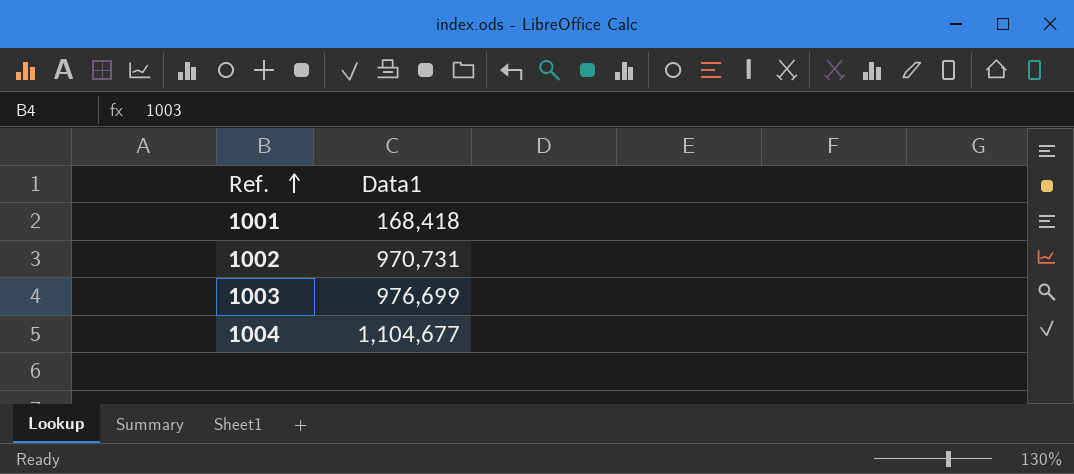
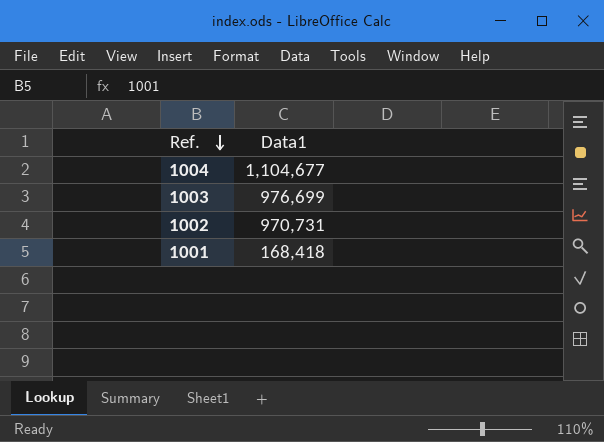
row order: Ref. ascending -> Ref. descending

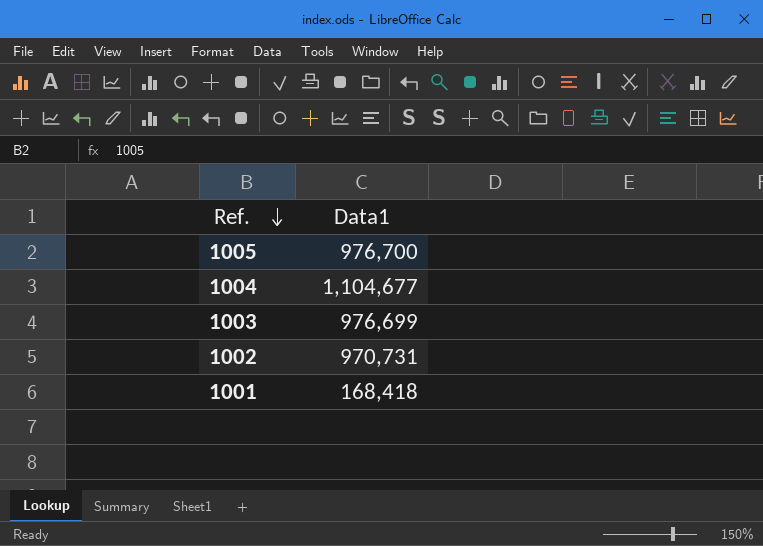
row 1005: none -> 976,700

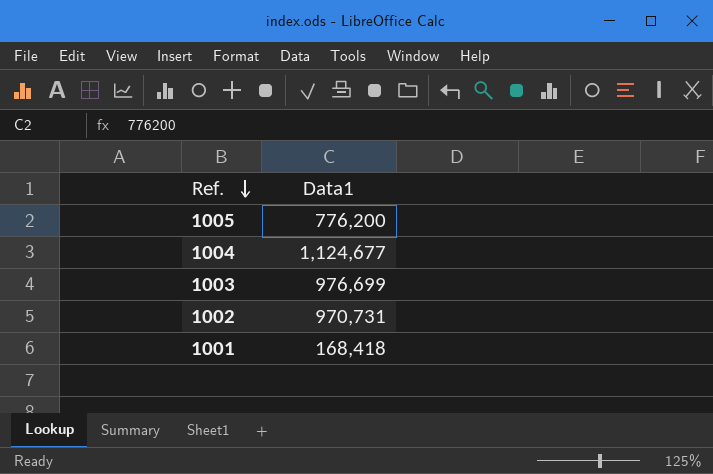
1005 | Data1: 976,700 -> 776,200
1004 | Data1: 1,104,677 -> 1,124,677

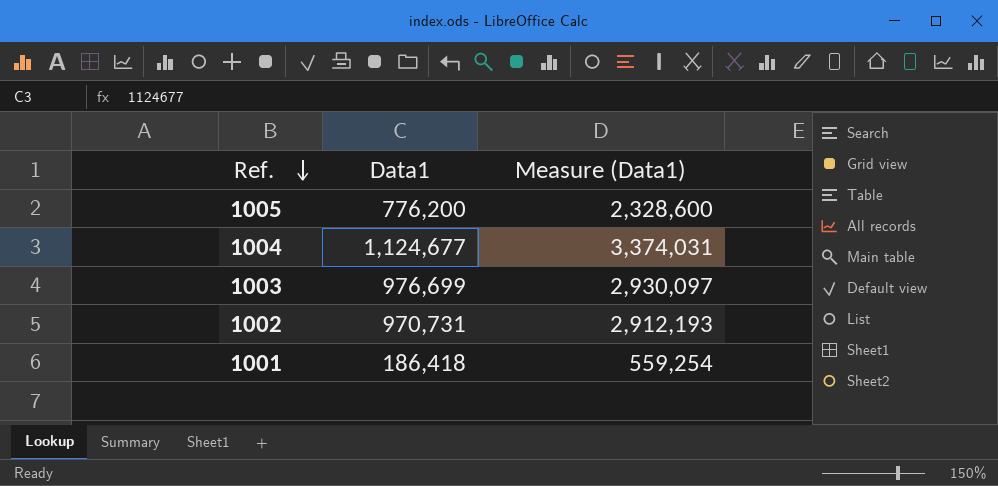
column Measure (Data1) | formula: none -> [Data1] * 3
1001 | Data1: 168,418 -> 186,418

